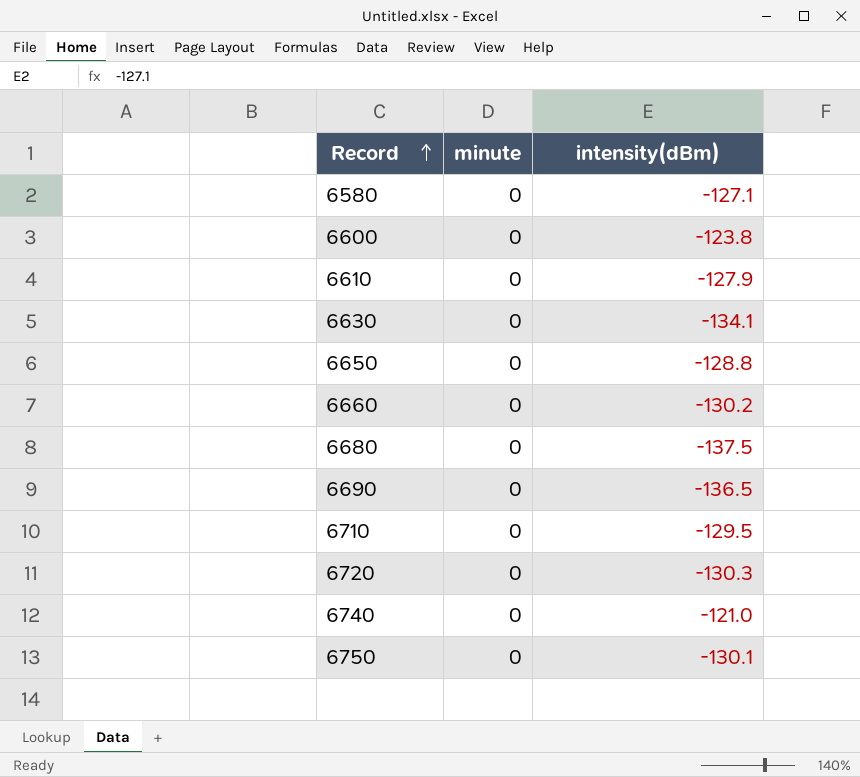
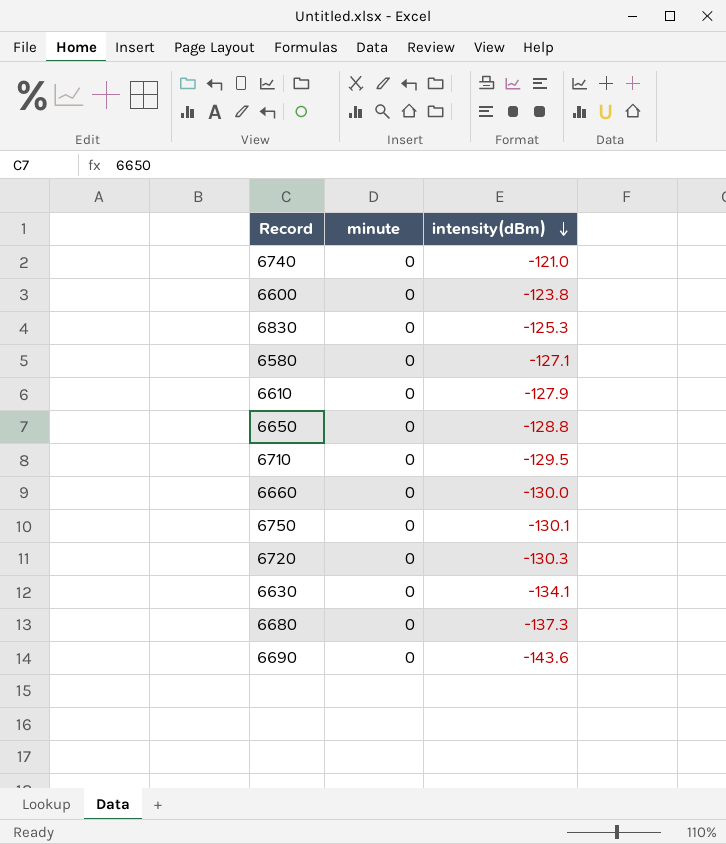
row order: Record ascending -> intensity(dBm) descending
row 6830: none -> 0 | -125.3
6660 | intensity(dBm): -130.2 -> -130.0
6680 | intensity(dBm): -137.5 -> -137.3
6690 | intensity(dBm): -136.5 -> -143.6

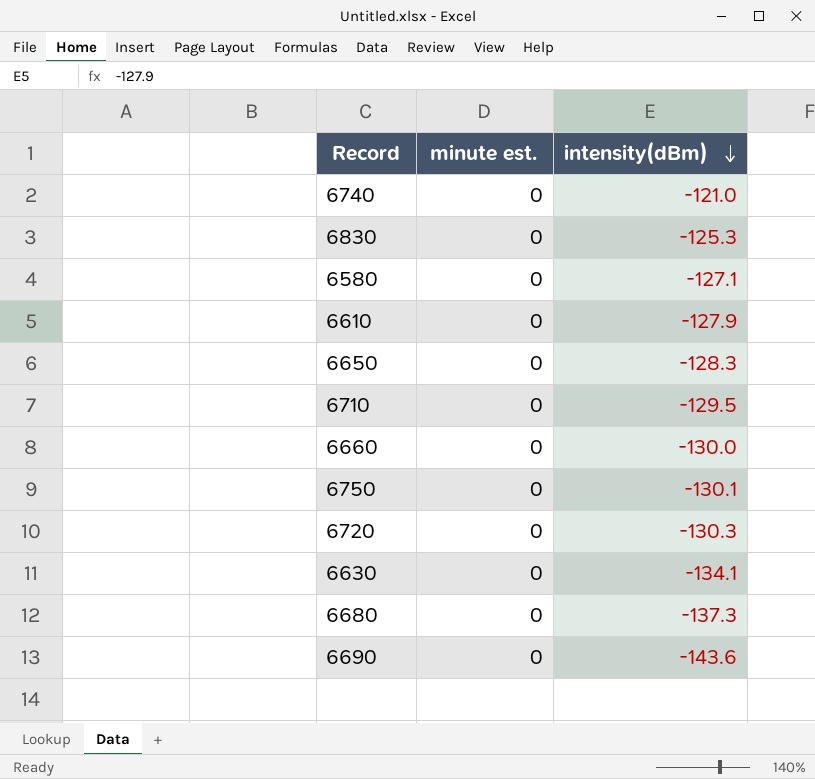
column name: minute -> minute est.
row 6600: 0 | -123.8 -> none
6650 | intensity(dBm): -128.8 -> -128.3

